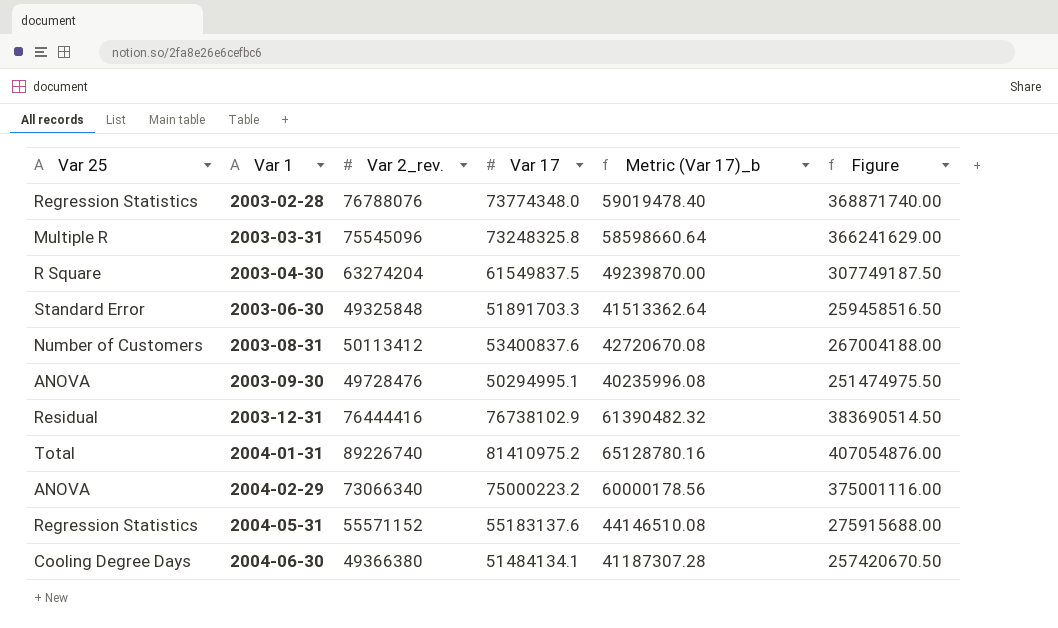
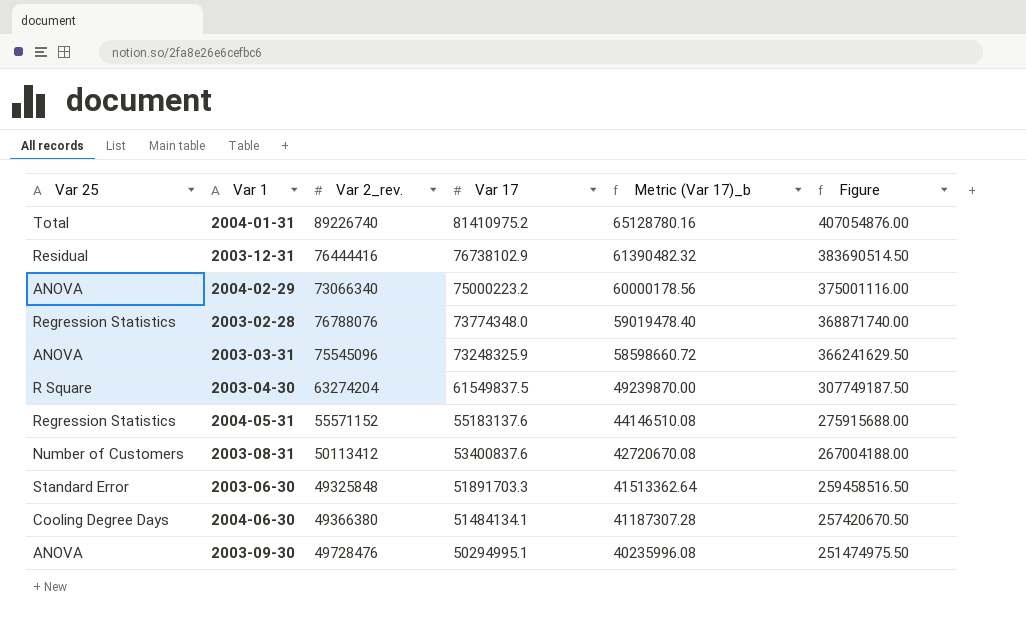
row order: Var 1 ascending -> Var 17 descending
2003-03-31 | Var 25: Multiple R -> ANOVA
2003-03-31 | Var 17: 73248325.8 -> 73248325.9
2003-03-31 | Metric (Var 17)_b: 58598660.64 -> 58598660.72
2003-03-31 | Figure: 366241629.00 -> 366241629.50

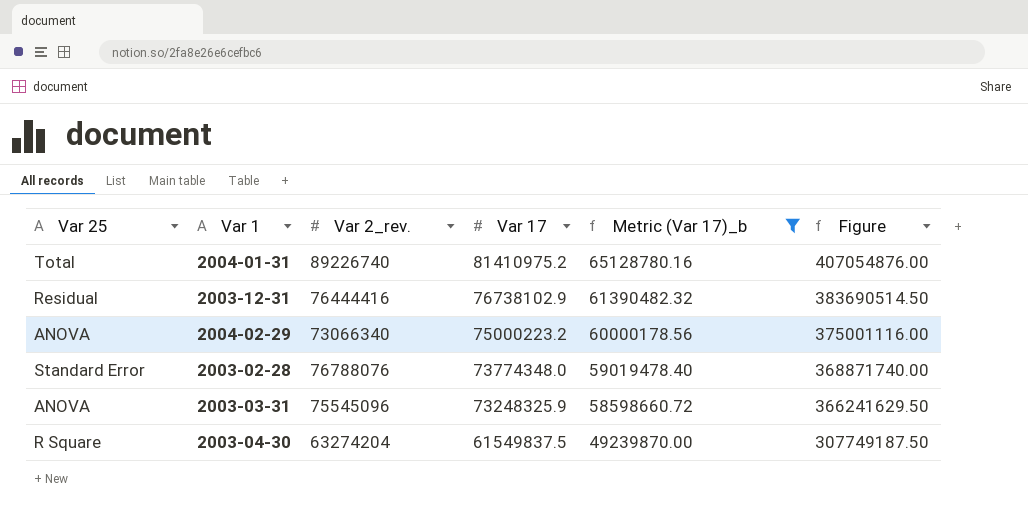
filter: none -> Metric (Var 17)_b >= 49239870.00
2003-02-28 | Var 25: Regression Statistics -> Standard Error

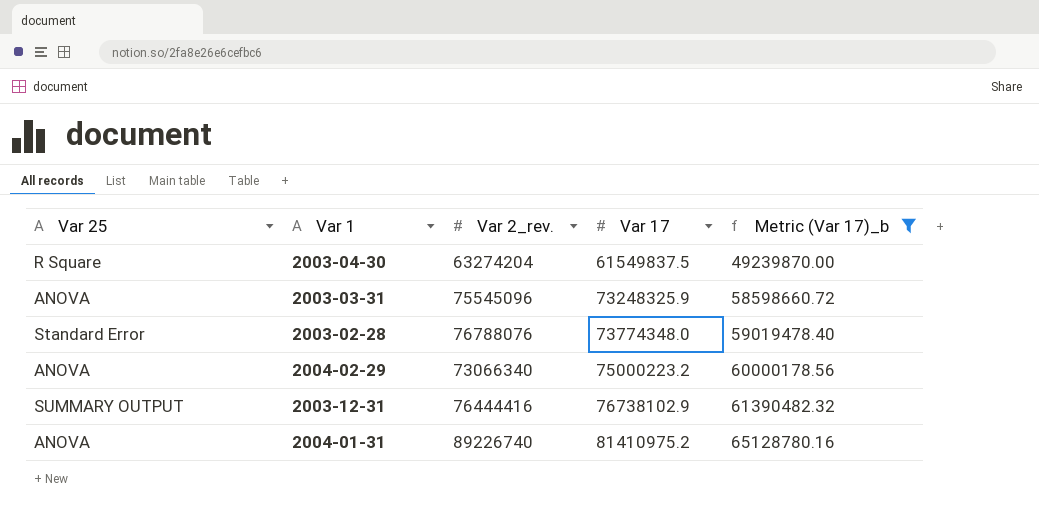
row order: Var 17 descending -> Var 17 ascending
column Figure | formula: [Var 17] * 5 -> none
2003-12-31 | Var 25: Residual -> SUMMARY OUTPUT
2004-01-31 | Var 25: Total -> ANOVA

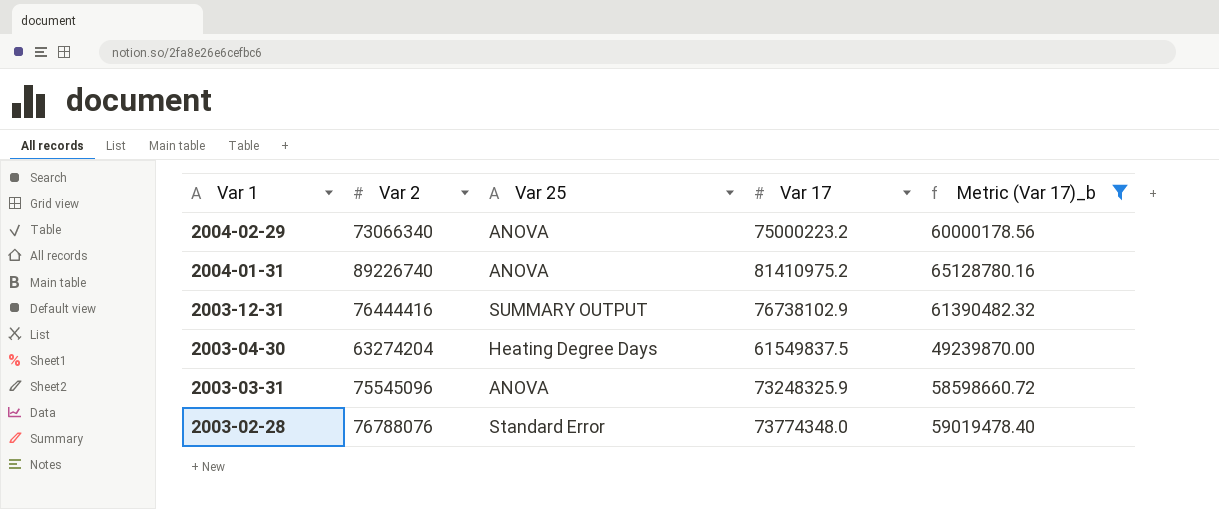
row order: Var 17 ascending -> Var 1 descending
column name: Var 2_rev. -> Var 2
column Var 25 | position: 1 -> 3
2003-04-30 | Var 25: R Square -> Heating Degree Days

